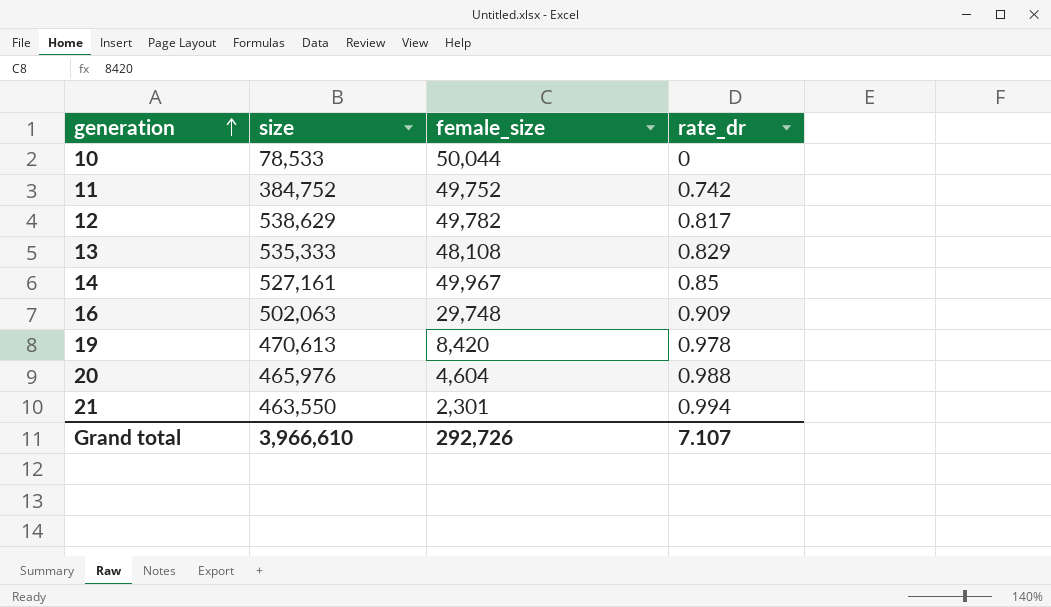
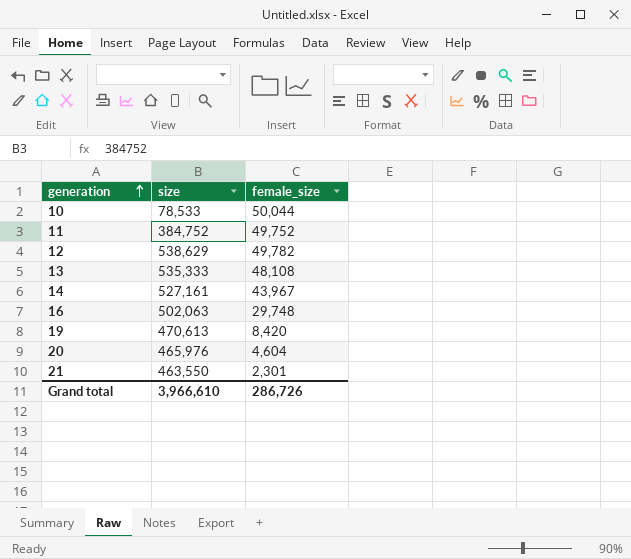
column rate_dr | position: 4 -> none
14 | female_size: 49,967 -> 43,967
Grand total | female_size: 292,726 -> 286,726

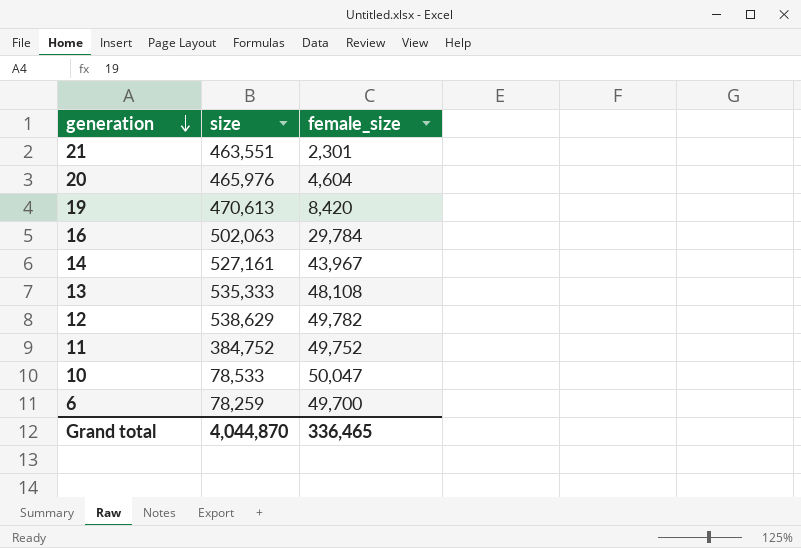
row order: generation ascending -> generation descending
21 | size: 463,550 -> 463,551
16 | female_size: 29,748 -> 29,784
10 | female_size: 50,044 -> 50,047
row 6: none -> 78,259 | 49,700
Grand total | size: 3,966,610 -> 4,044,870
Grand total | female_size: 286,726 -> 336,465

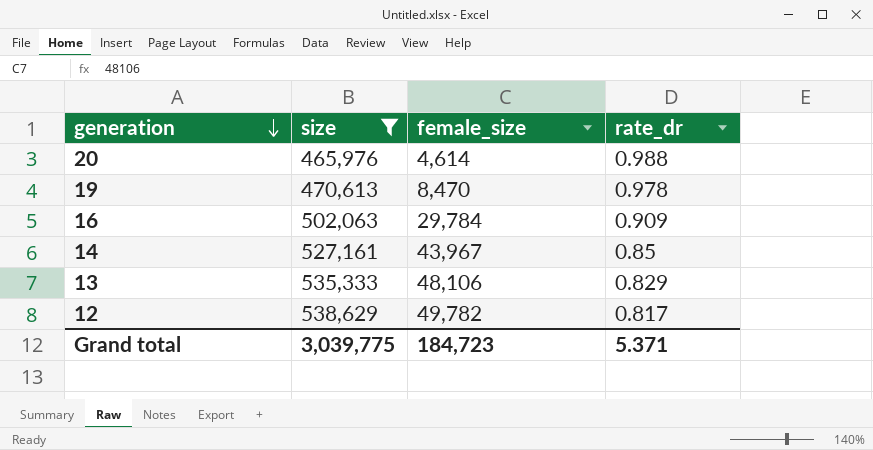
filter: none -> size >= 465,976
column rate_dr | position: none -> 4
20 | female_size: 4,604 -> 4,614
19 | female_size: 8,420 -> 8,470
13 | female_size: 48,108 -> 48,106
Grand total | size: 4,044,870 -> 3,039,775
Grand total | female_size: 336,465 -> 184,723

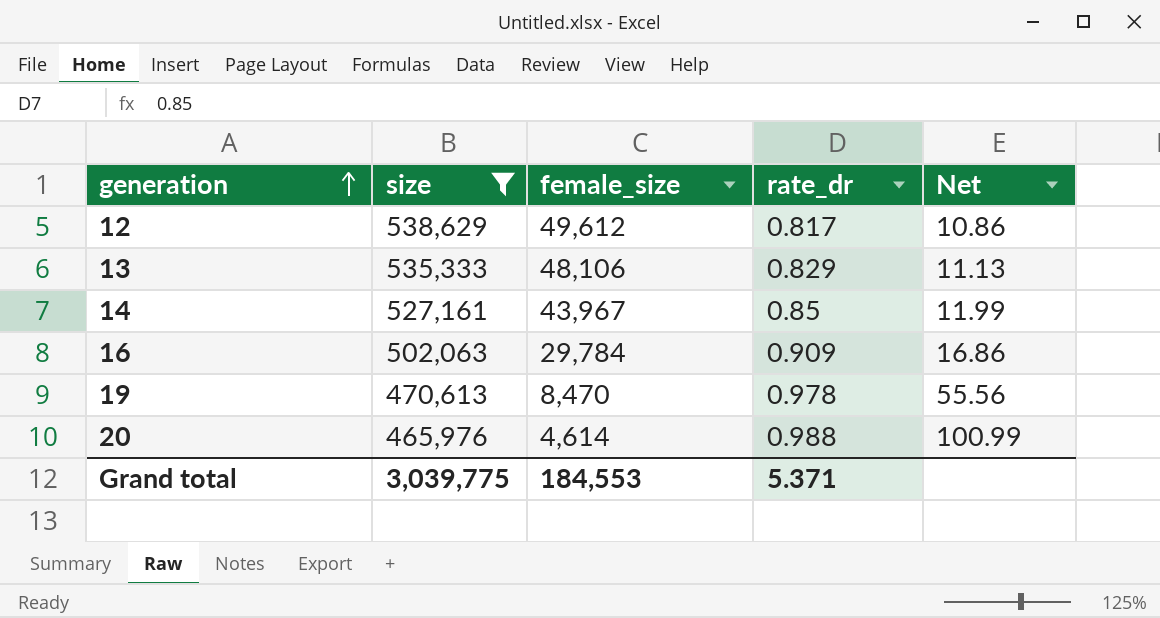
row order: generation descending -> generation ascending
column Net | formula: none -> [size] / [female_size]
12 | female_size: 49,782 -> 49,612
Grand total | female_size: 184,723 -> 184,553

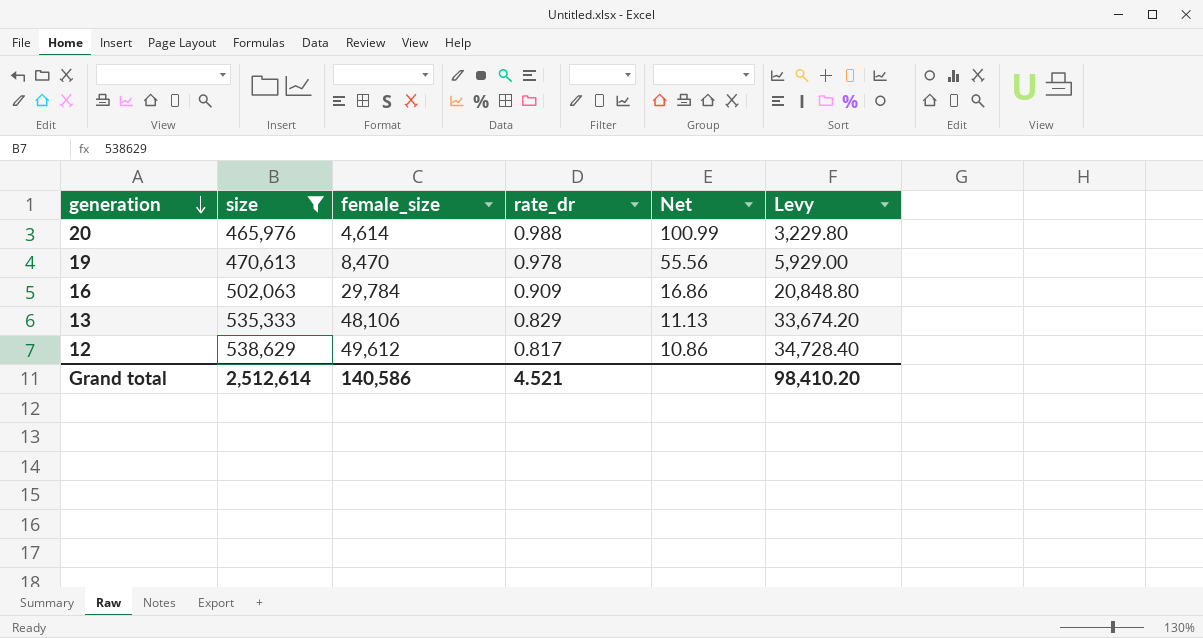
row order: generation ascending -> generation descending
column Levy | formula: none -> [female_size] * 0.7
row 14: 527,161 | 43,967 | 0.85 | 11.99 -> none
Grand total | size: 3,039,775 -> 2,512,614
Grand total | female_size: 184,553 -> 140,586
Grand total | rate_dr: 5.371 -> 4.521

